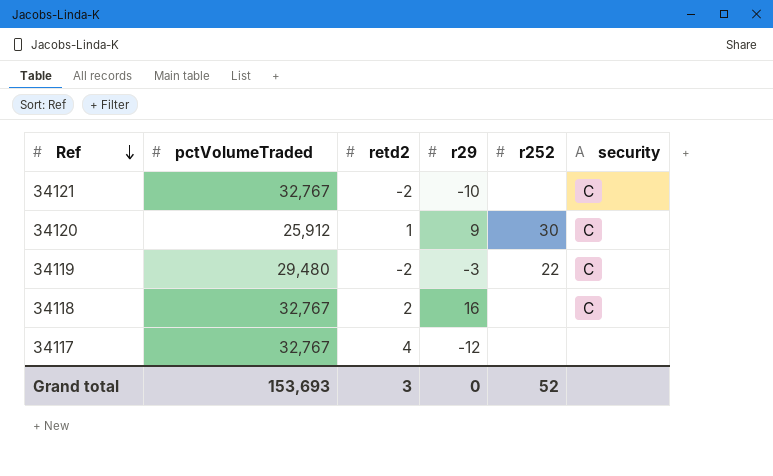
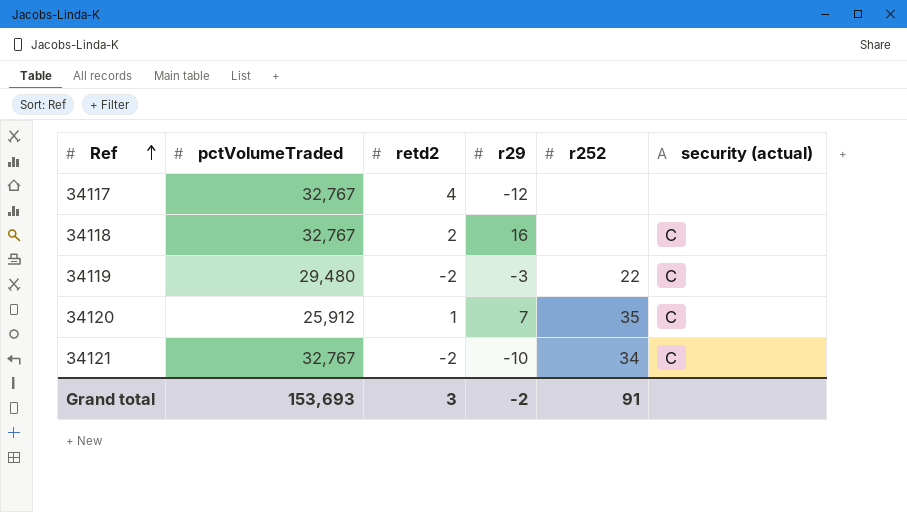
row order: Ref descending -> Ref ascending
column name: security -> security (actual)
34120 | r29: 9 -> 7
34120 | r252: 30 -> 35
34121 | r252: none -> 34
Grand total | r29: 0 -> -2
Grand total | r252: 52 -> 91

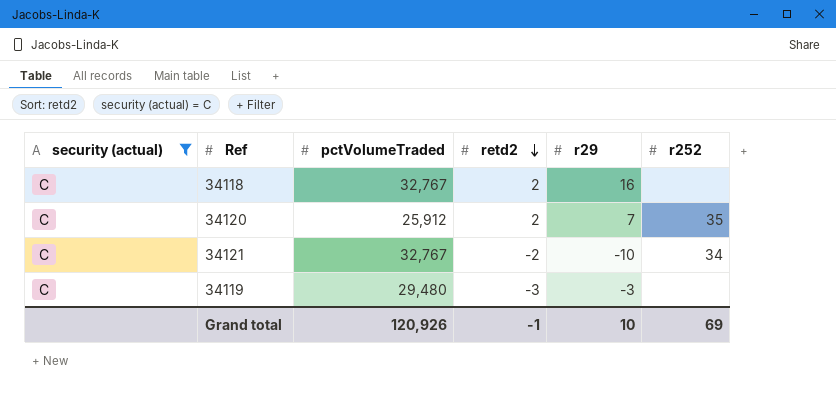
filter: none -> security (actual) = C
row order: Ref ascending -> retd2 descending
column security (actual) | position: 6 -> 1
34120 | retd2: 1 -> 2
34119 | retd2: -2 -> -3
34119 | r252: 22 -> none
Grand total | pctVolumeTraded: 153,693 -> 120,926
Grand total | retd2: 3 -> -1
Grand total | r29: -2 -> 10
Grand total | r252: 91 -> 69

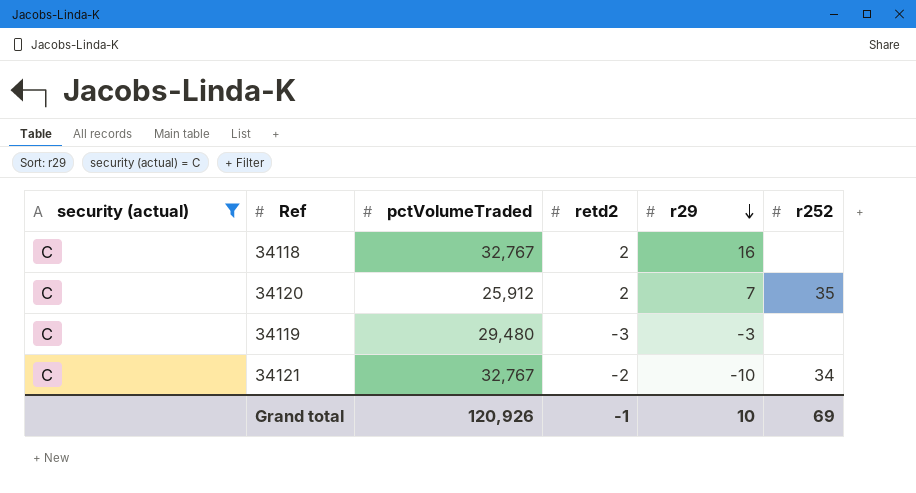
row order: retd2 descending -> r29 descending

